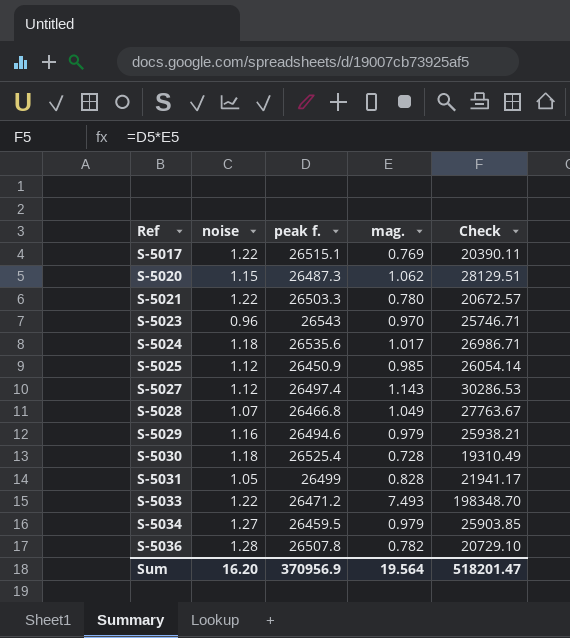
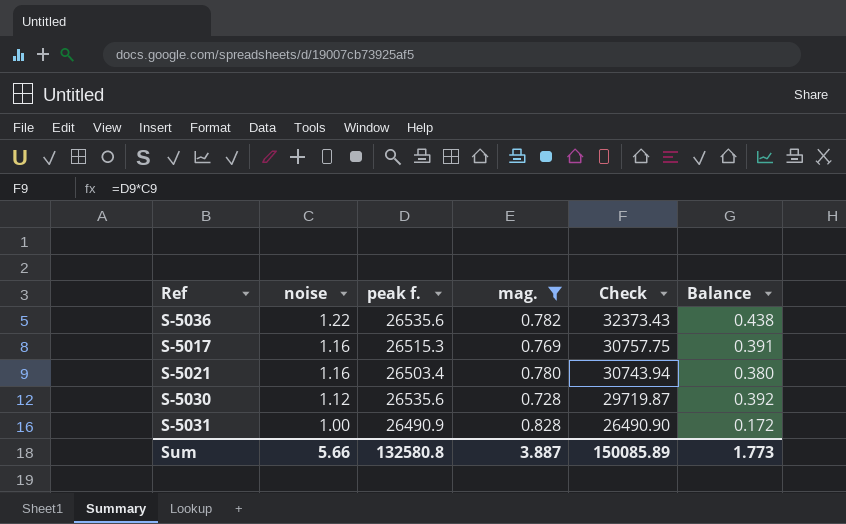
filter: none -> mag. <= 0.828
row order: Ref ascending -> noise descending
column Check | formula: [peak f.] * [mag.] -> [noise] * [peak f.]
column Balance | formula: none -> [noise] - [mag.]
S-5036 | noise: 1.28 -> 1.22
S-5036 | peak f.: 26507.8 -> 26535.6
S-5017 | noise: 1.22 -> 1.16
S-5017 | peak f.: 26515.1 -> 26515.3
S-5021 | noise: 1.22 -> 1.16
S-5021 | peak f.: 26503.3 -> 26503.4
S-5030 | noise: 1.18 -> 1.12
S-5030 | peak f.: 26525.4 -> 26535.6
S-5031 | noise: 1.05 -> 1.00
S-5031 | peak f.: 26499 -> 26490.9
Sum | noise: 16.20 -> 5.66
Sum | peak f.: 370956.9 -> 132580.8
Sum | mag.: 19.564 -> 3.887
Sum | Check: 518201.47 -> 150085.89

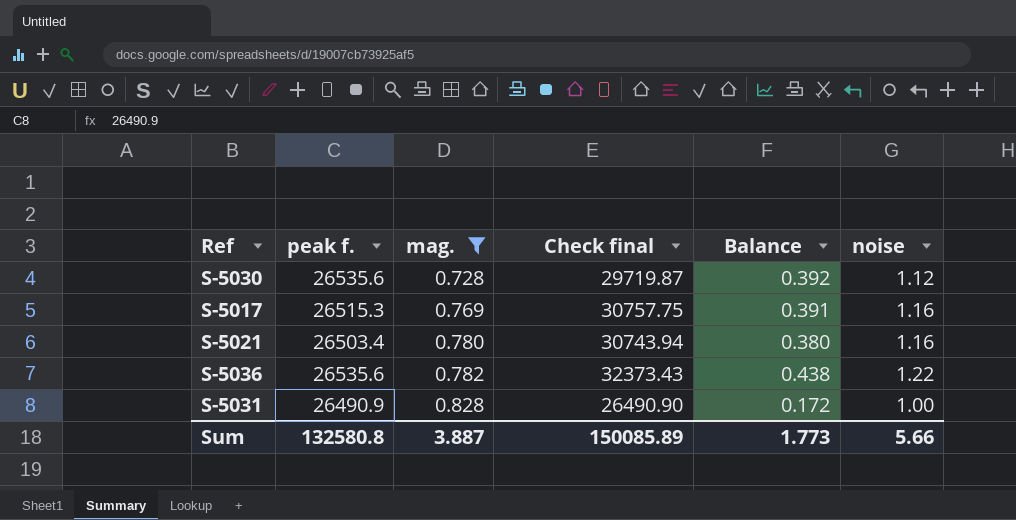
row order: noise descending -> mag. ascending
column name: Check -> Check final
column noise | position: 2 -> 6

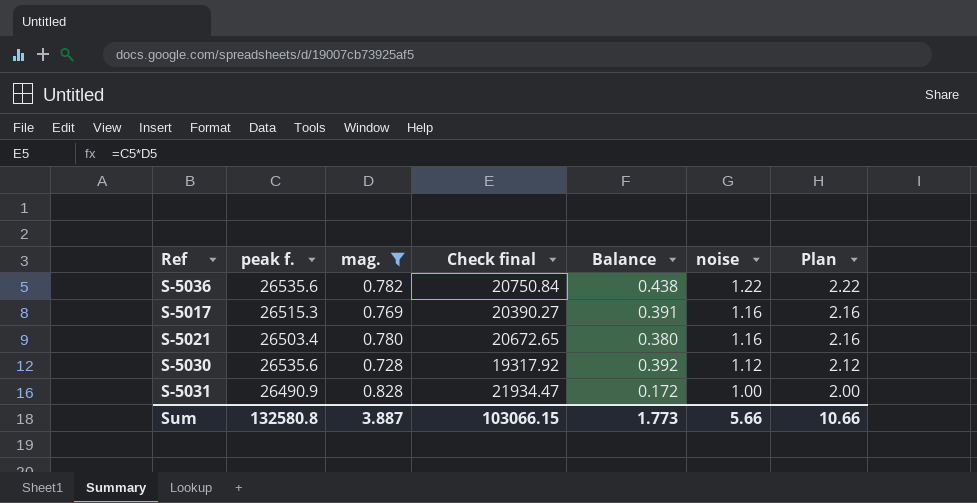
row order: mag. ascending -> noise descending
column Check final | formula: [peak f.] * [noise] -> [peak f.] * [mag.]
column Plan | formula: none -> [noise] + 1
Sum | Check final: 150085.89 -> 103066.15

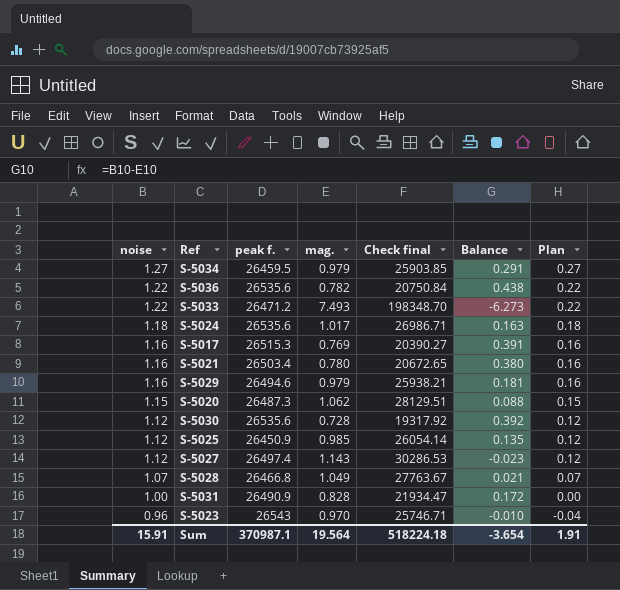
filter: mag. <= 0.828 -> none
column noise | position: 6 -> 1
column Plan | formula: [noise] + 1 -> [noise] - 1
Sum | noise: 5.66 -> 15.91
Sum | peak f.: 132580.8 -> 370987.1
Sum | mag.: 3.887 -> 19.564
Sum | Check final: 103066.15 -> 518224.18
Sum | Balance: 1.773 -> -3.654
Sum | Plan: 10.66 -> 1.91

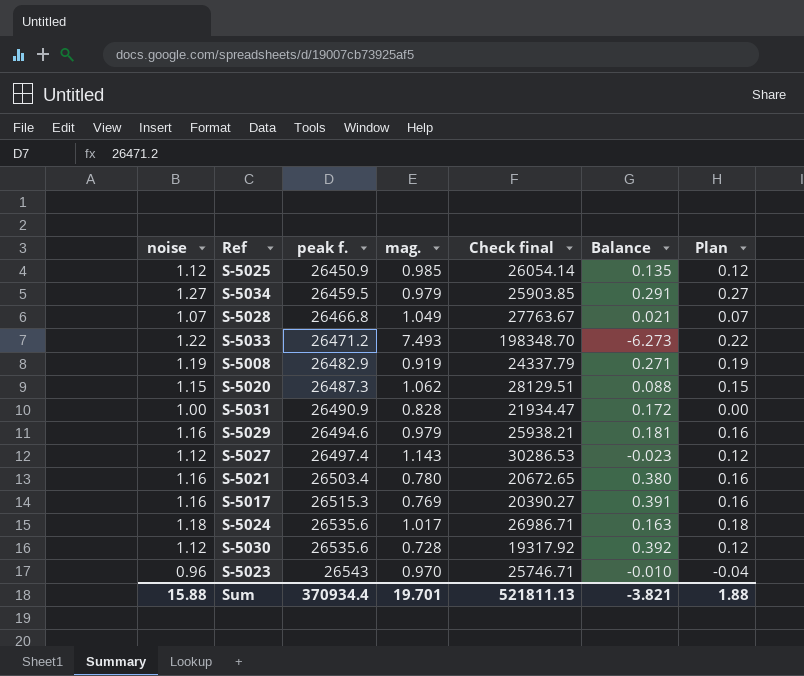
row order: noise descending -> peak f. ascending
row S-5036: 1.22 | 26535.6 | 0.782 | 20750.84 | 0.438 | 0.22 -> none
row S-5008: none -> 1.19 | 26482.9 | 0.919 | 24337.79 | 0.271 | 0.19
Sum | noise: 15.91 -> 15.88
Sum | peak f.: 370987.1 -> 370934.4
Sum | mag.: 19.564 -> 19.701
Sum | Check final: 518224.18 -> 521811.13
Sum | Balance: -3.654 -> -3.821
Sum | Plan: 1.91 -> 1.88

